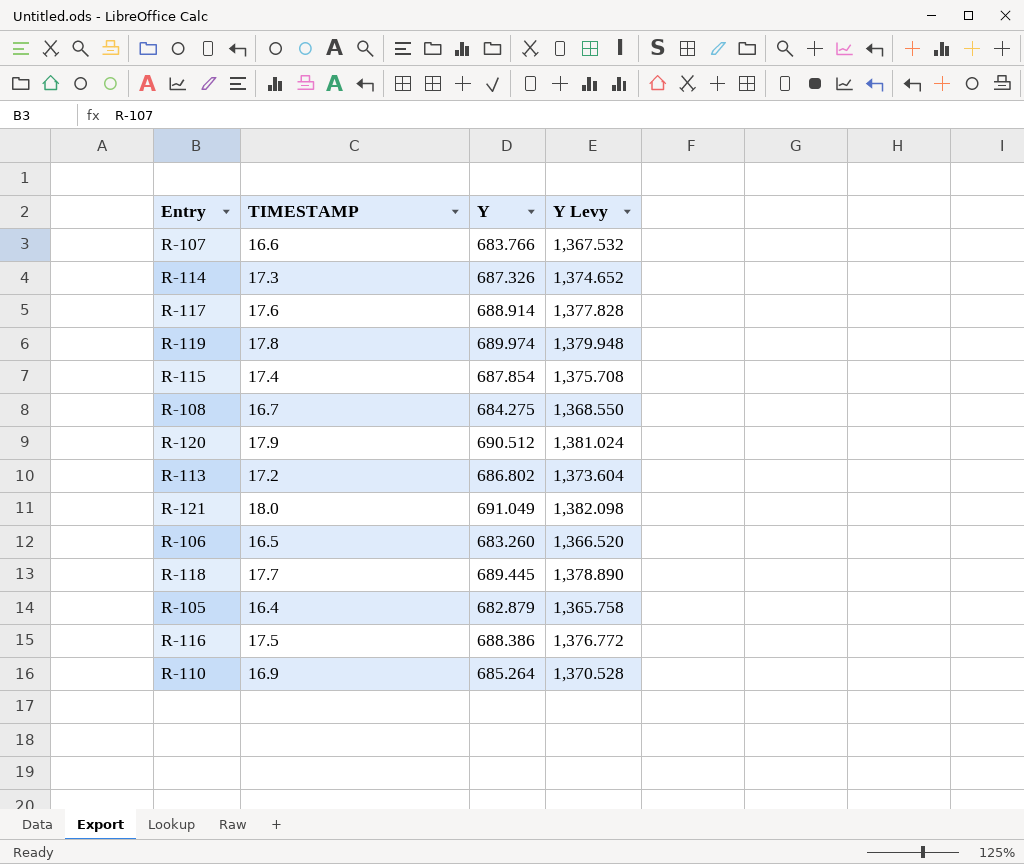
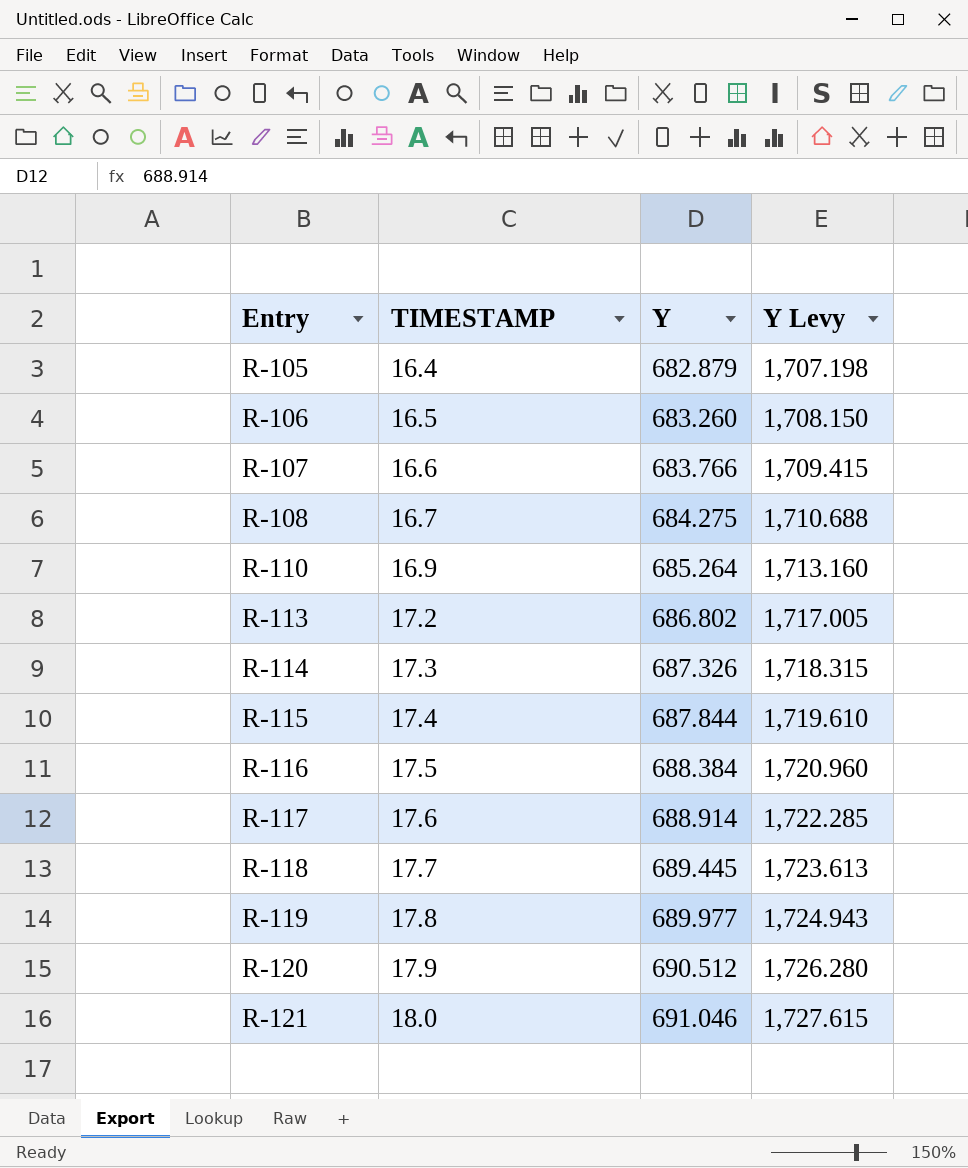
row order: none -> Entry ascending
column Y Levy | formula: [Y] * 2 -> [Y] * 2.5
R-115 | Y: 687.854 -> 687.844
R-116 | Y: 688.386 -> 688.384
R-119 | Y: 689.974 -> 689.977
R-121 | Y: 691.049 -> 691.046

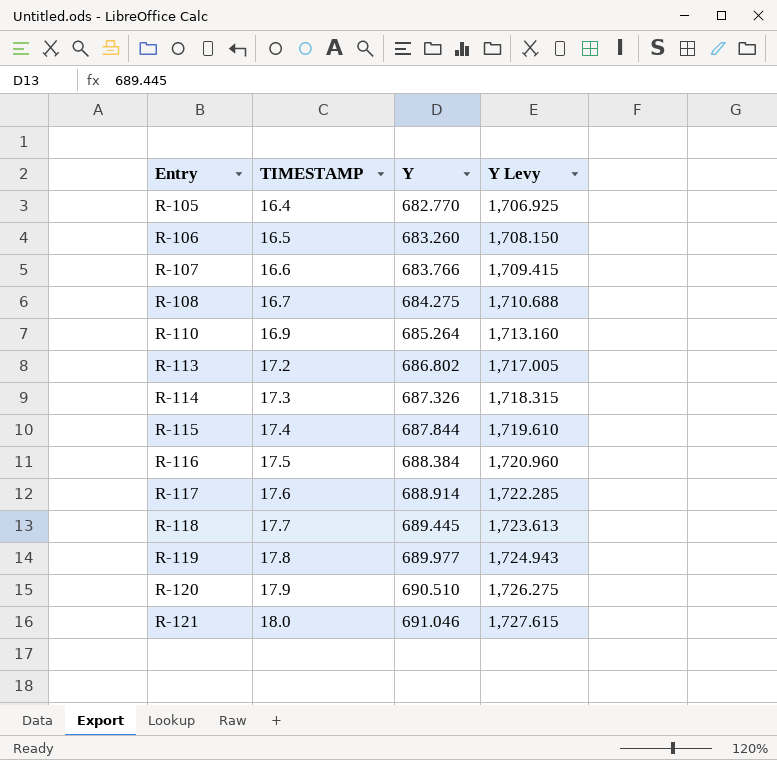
R-105 | Y: 682.879 -> 682.770
R-105 | Y Levy: 1,707.198 -> 1,706.925
R-120 | Y: 690.512 -> 690.510
R-120 | Y Levy: 1,726.280 -> 1,726.275

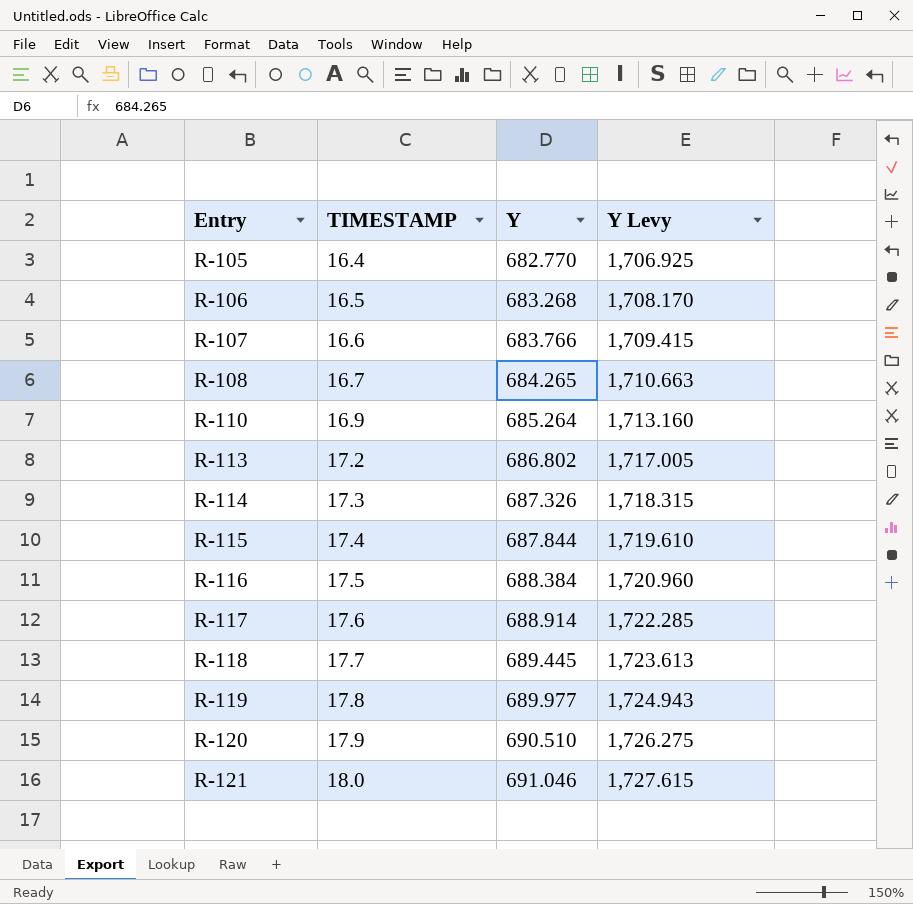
R-106 | Y: 683.260 -> 683.268
R-106 | Y Levy: 1,708.150 -> 1,708.170
R-108 | Y: 684.275 -> 684.265
R-108 | Y Levy: 1,710.688 -> 1,710.663

